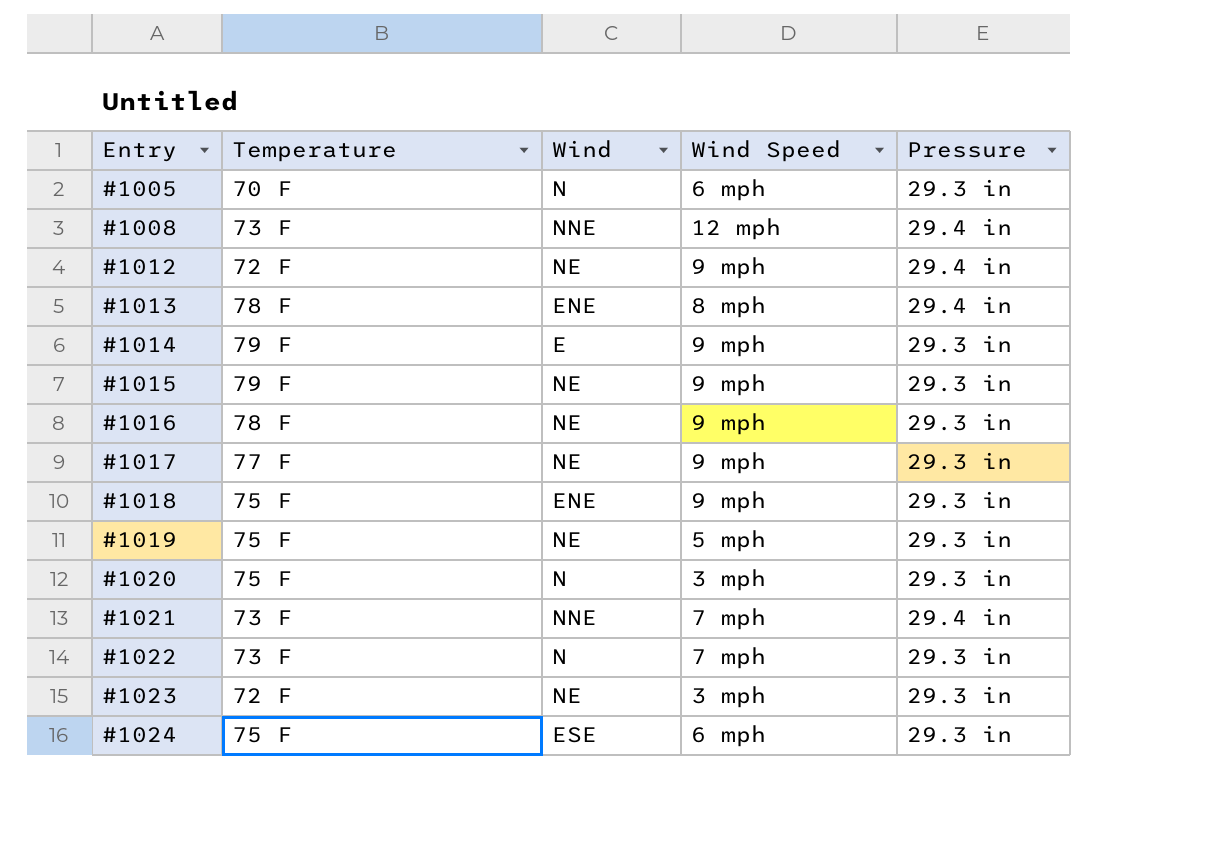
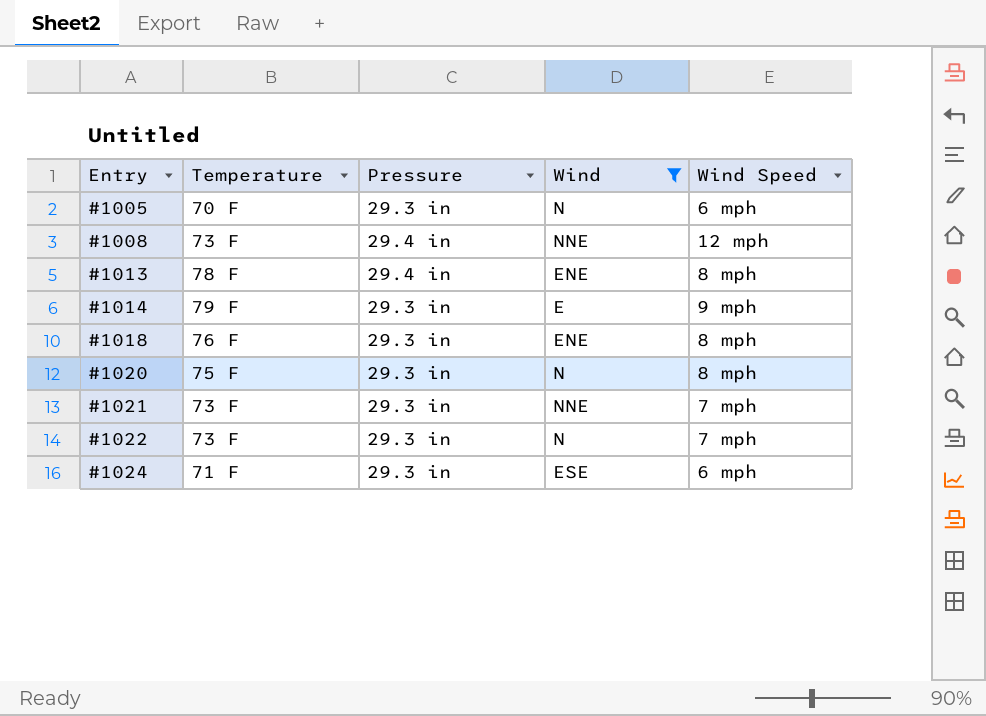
filter: none -> Wind != NE
column Pressure | position: 5 -> 3
#1018 | Temperature: 75 F -> 76 F
#1018 | Wind Speed: 9 mph -> 8 mph
#1020 | Wind Speed: 3 mph -> 8 mph
#1021 | Pressure: 29.4 in -> 29.3 in
#1024 | Temperature: 75 F -> 71 F

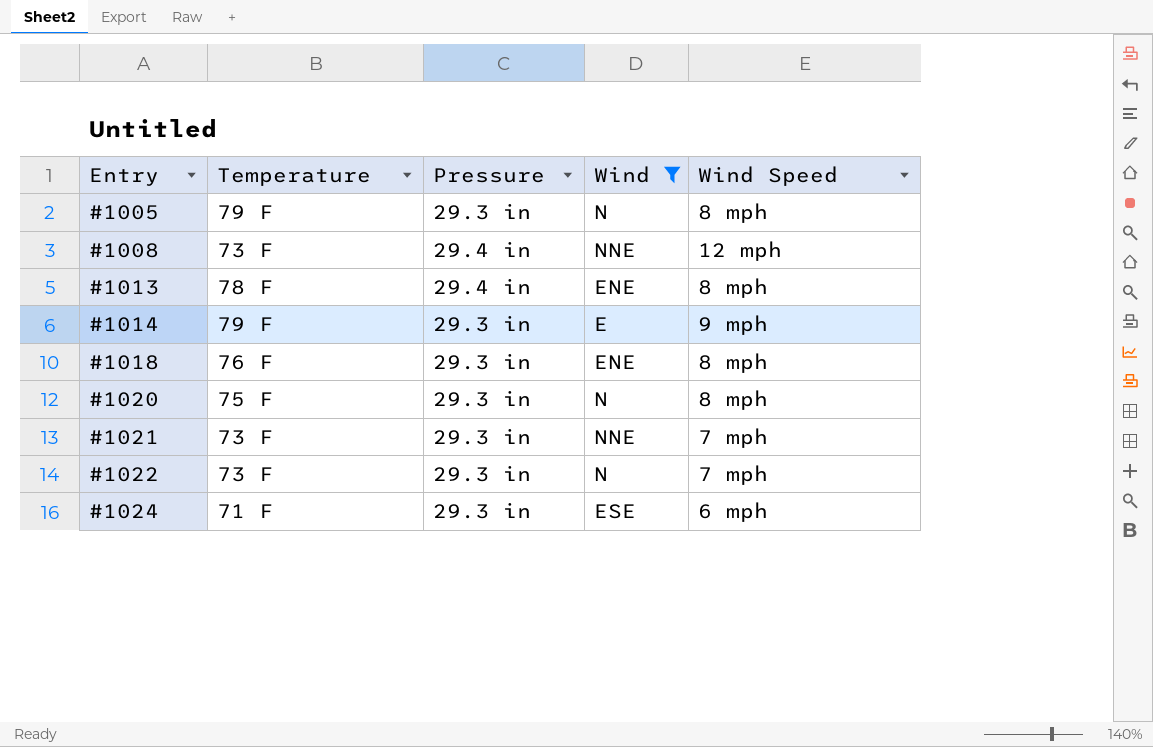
#1005 | Temperature: 70 F -> 79 F
#1005 | Wind Speed: 6 mph -> 8 mph

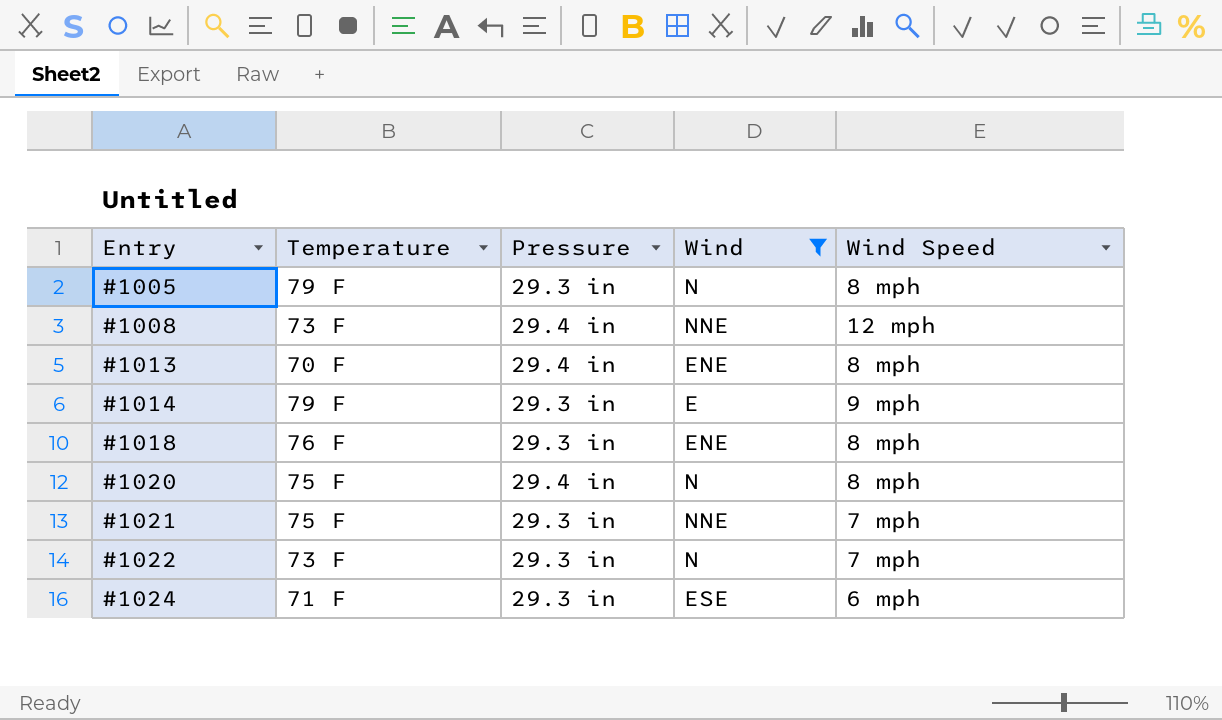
#1013 | Temperature: 78 F -> 70 F
#1020 | Pressure: 29.3 in -> 29.4 in
#1021 | Temperature: 73 F -> 75 F

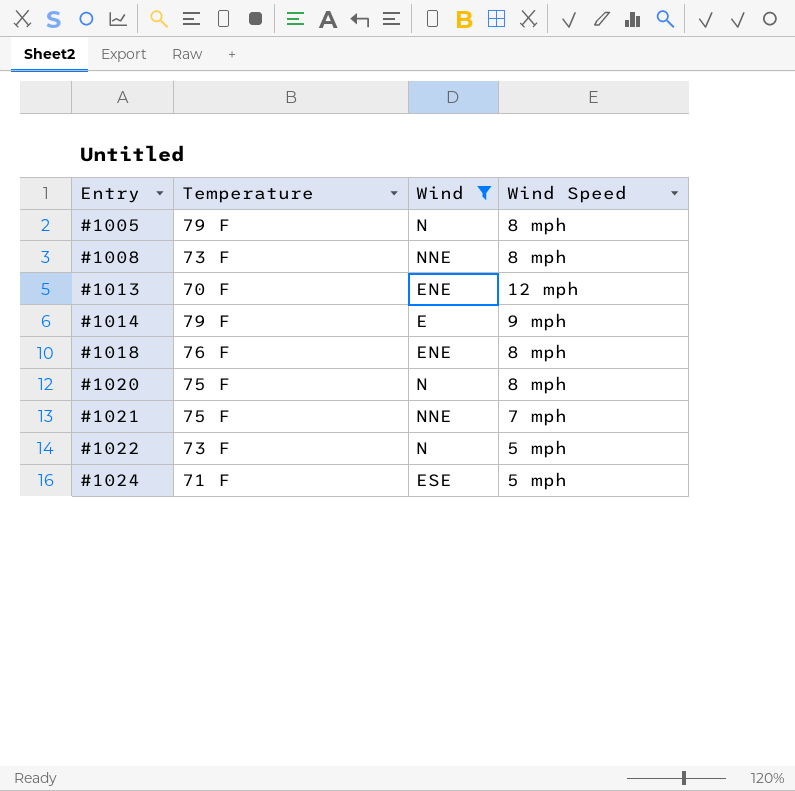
column Pressure | position: 3 -> none
#1008 | Wind Speed: 12 mph -> 8 mph
#1013 | Wind Speed: 8 mph -> 12 mph
#1022 | Wind Speed: 7 mph -> 5 mph
#1024 | Wind Speed: 6 mph -> 5 mph

